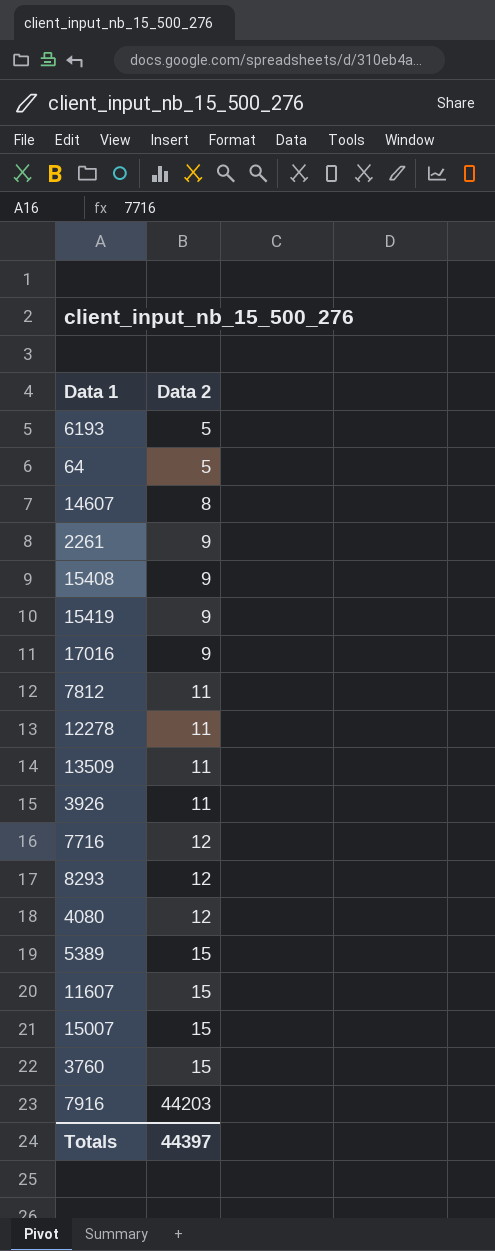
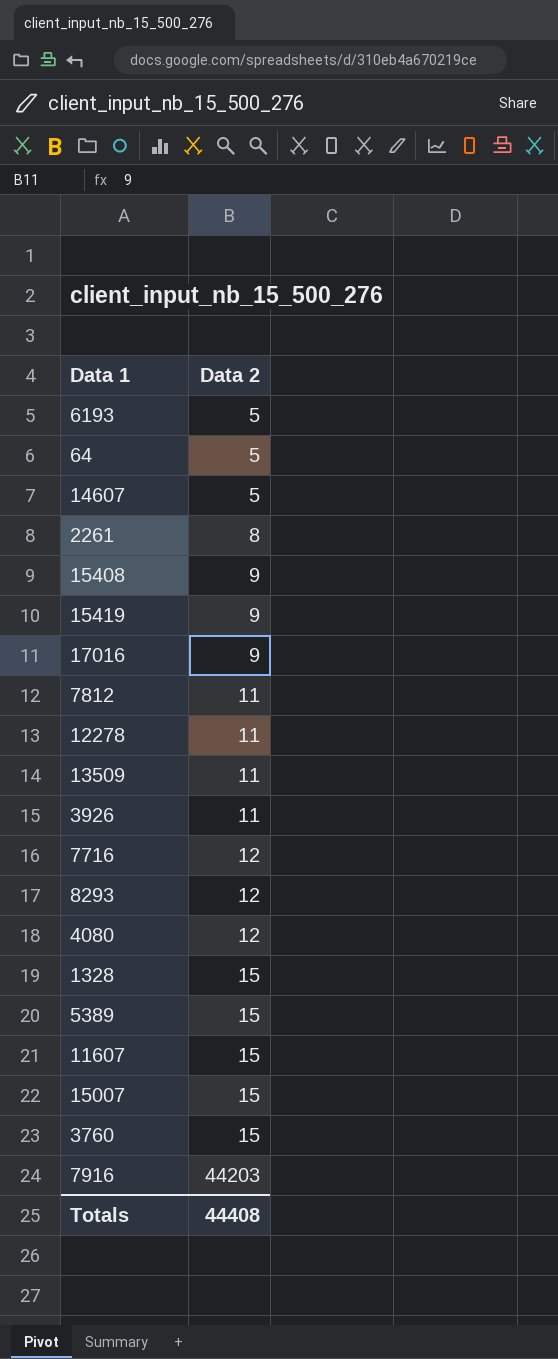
14607 | Data 2: 8 -> 5
2261 | Data 2: 9 -> 8
row 1328: none -> 15
Totals | Data 2: 44397 -> 44408

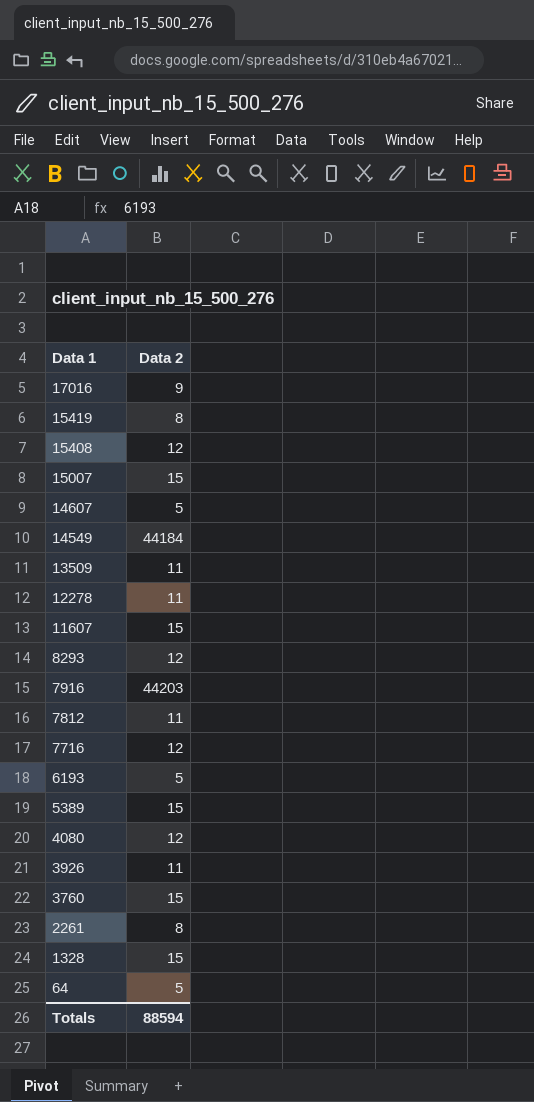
row order: Data 2 ascending -> Data 1 descending
15419 | Data 2: 9 -> 8
15408 | Data 2: 9 -> 12
row 14549: none -> 44184
Totals | Data 2: 44408 -> 88594

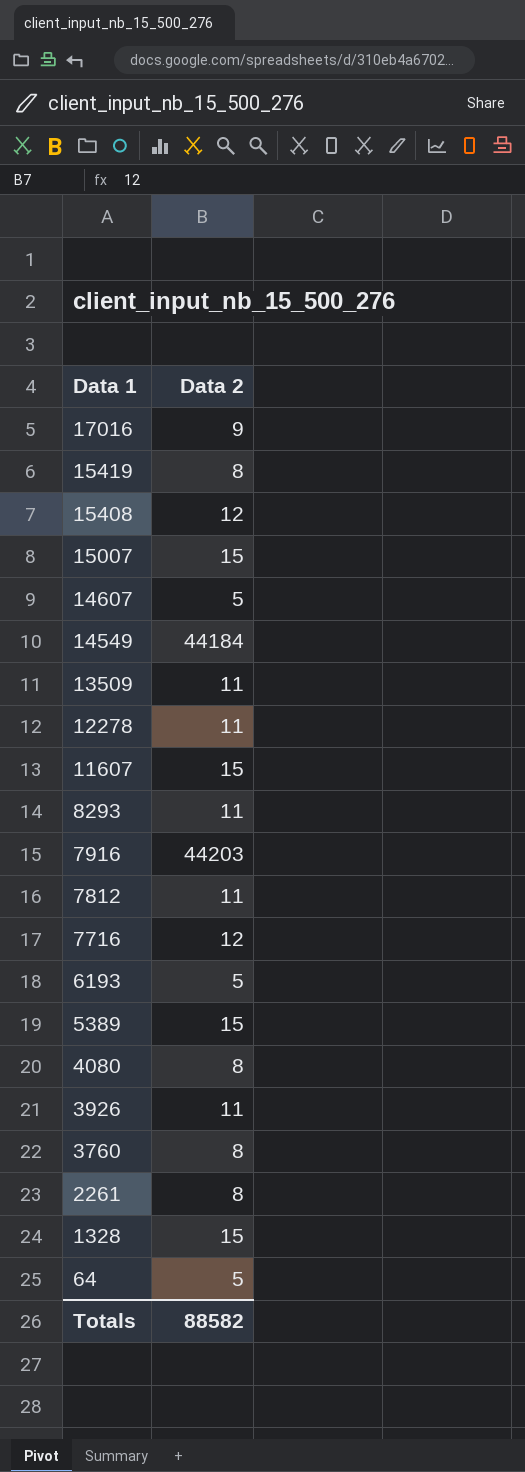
8293 | Data 2: 12 -> 11
4080 | Data 2: 12 -> 8
3760 | Data 2: 15 -> 8
Totals | Data 2: 88594 -> 88582

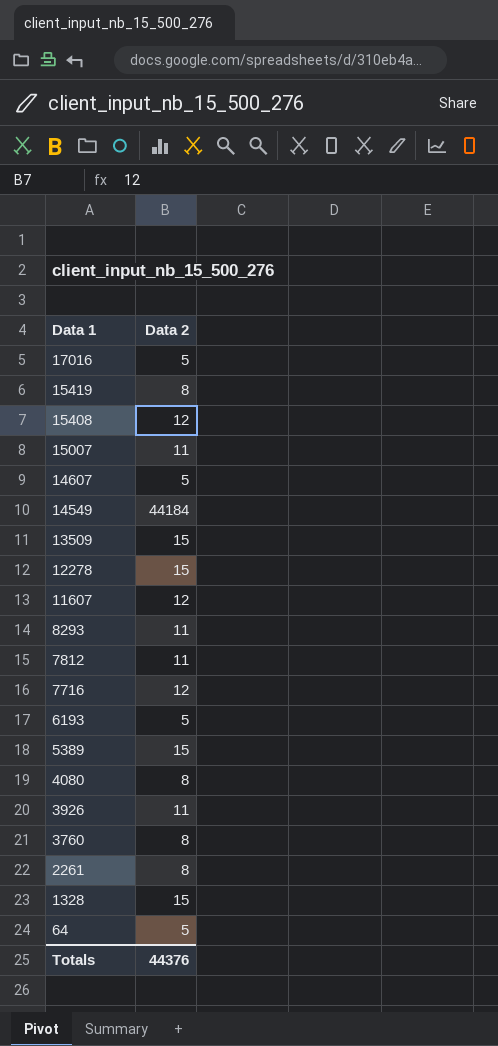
row 7916: 44203 -> none
17016 | Data 2: 9 -> 5
15007 | Data 2: 15 -> 11
13509 | Data 2: 11 -> 15
12278 | Data 2: 11 -> 15
11607 | Data 2: 15 -> 12
Totals | Data 2: 88582 -> 44376

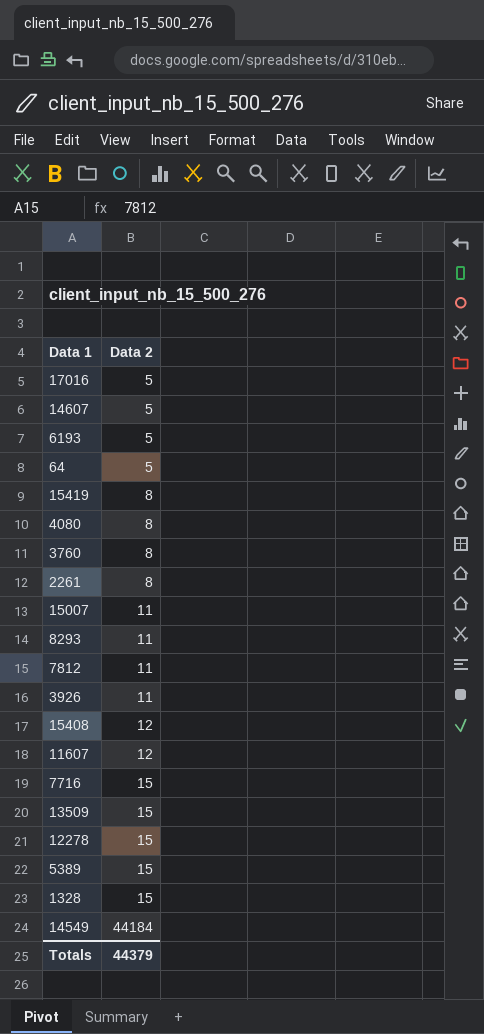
row order: Data 1 descending -> Data 2 ascending
7716 | Data 2: 12 -> 15
Totals | Data 2: 44376 -> 44379

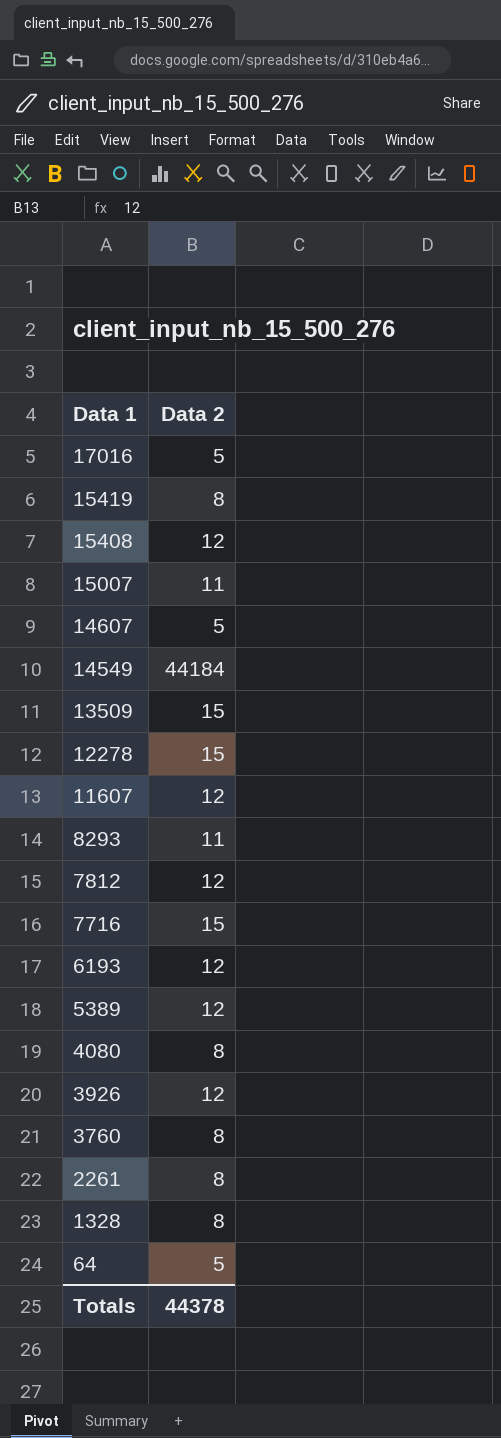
row order: Data 2 ascending -> Data 1 descending
7812 | Data 2: 11 -> 12
6193 | Data 2: 5 -> 12
5389 | Data 2: 15 -> 12
3926 | Data 2: 11 -> 12
1328 | Data 2: 15 -> 8
Totals | Data 2: 44379 -> 44378

